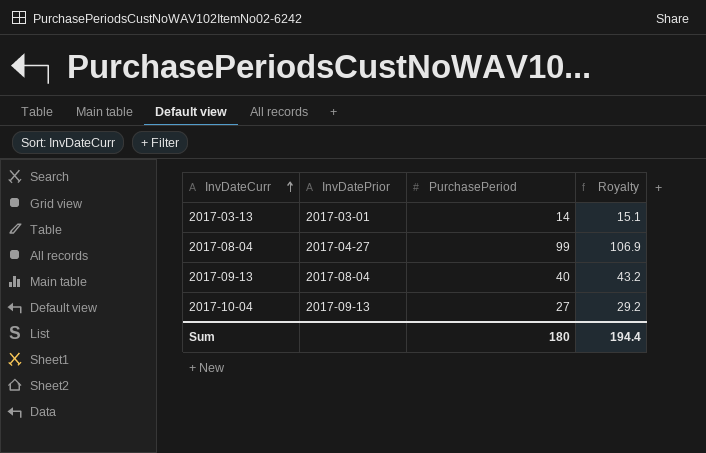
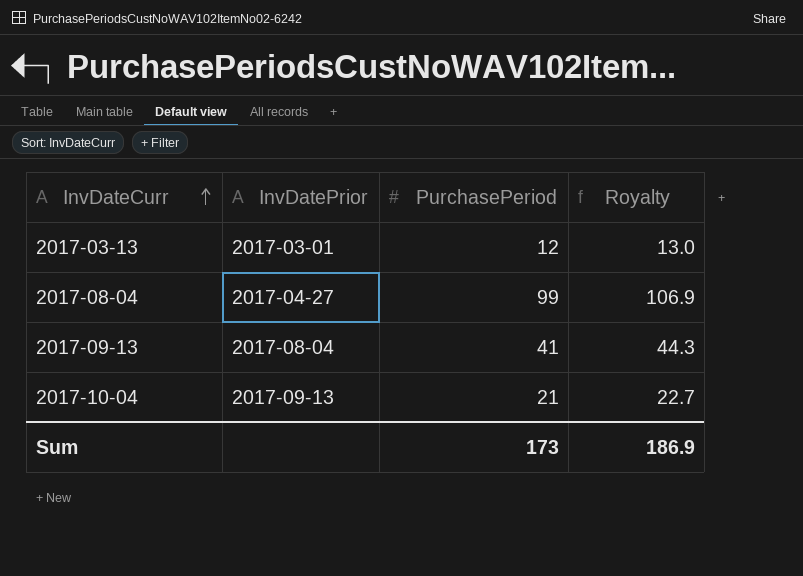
2017-03-13 | PurchasePeriod: 14 -> 12
2017-03-13 | Royalty: 15.1 -> 13.0
2017-09-13 | PurchasePeriod: 40 -> 41
2017-09-13 | Royalty: 43.2 -> 44.3
2017-10-04 | PurchasePeriod: 27 -> 21
2017-10-04 | Royalty: 29.2 -> 22.7
Sum | PurchasePeriod: 180 -> 173
Sum | Royalty: 194.4 -> 186.9

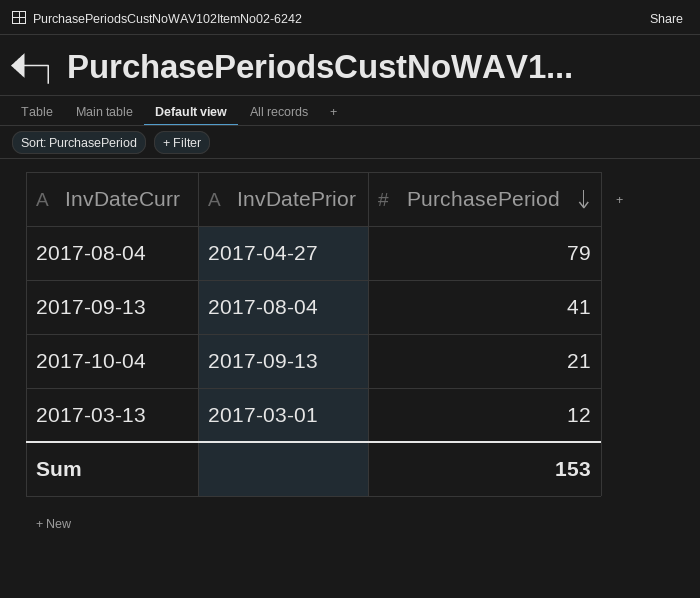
row order: InvDateCurr ascending -> PurchasePeriod descending
column Royalty | formula: [PurchasePeriod] * 1.08 -> none
2017-08-04 | PurchasePeriod: 99 -> 79
Sum | PurchasePeriod: 173 -> 153

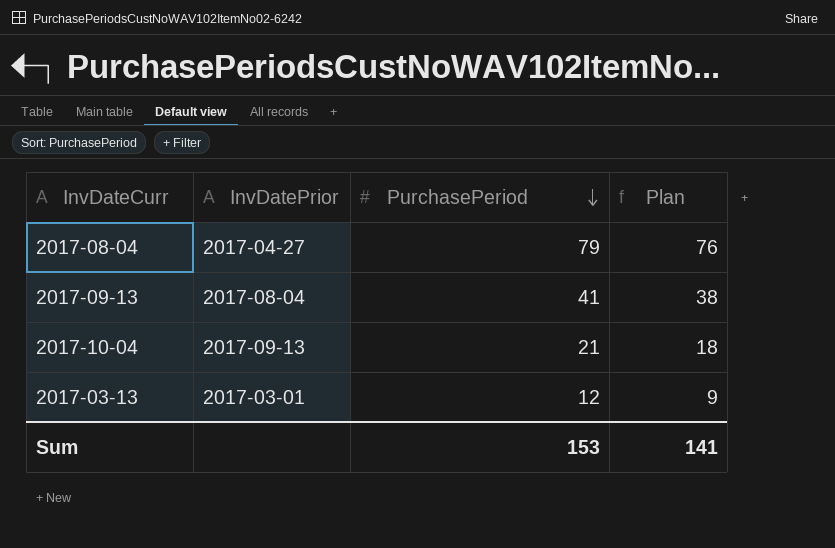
column Plan | formula: none -> [PurchasePeriod] - 3

